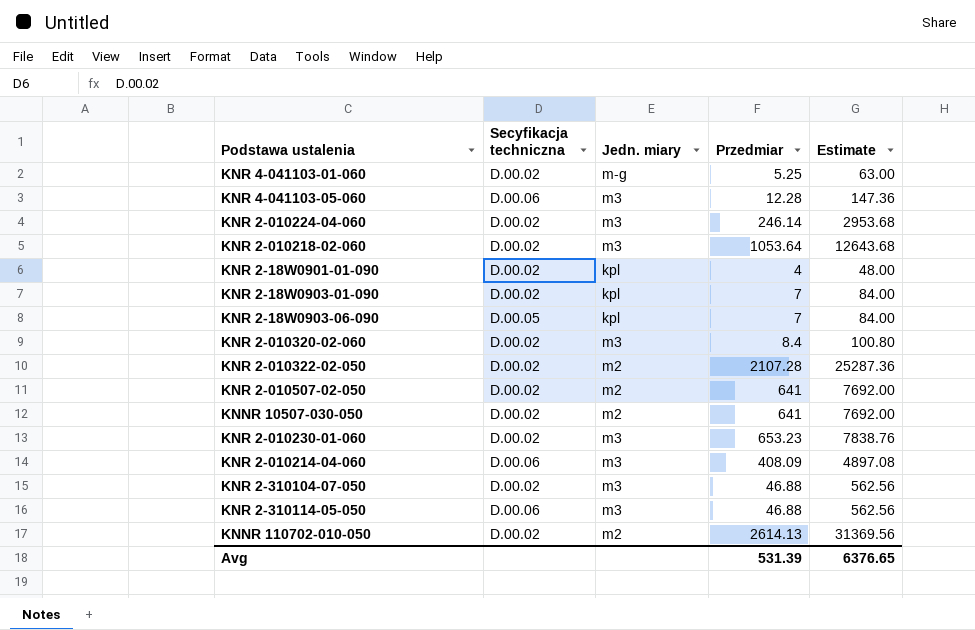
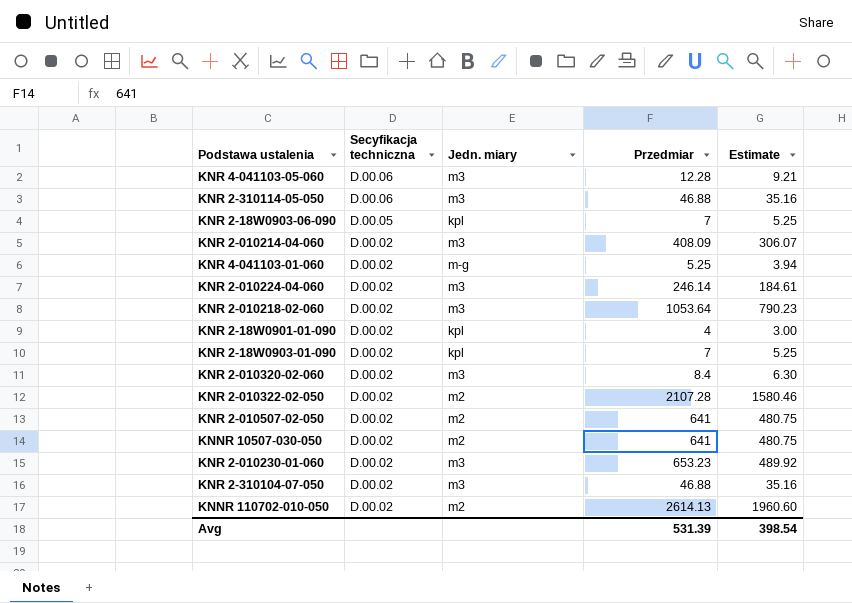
row order: none -> Secyfikacja techniczna descending
column Estimate | formula: [Przedmiar] * 12 -> [Przedmiar] * 0.75
KNR 2-010214-04-060 | Secyfikacja techniczna: D.00.06 -> D.00.02
Avg | Estimate: 6376.65 -> 398.54

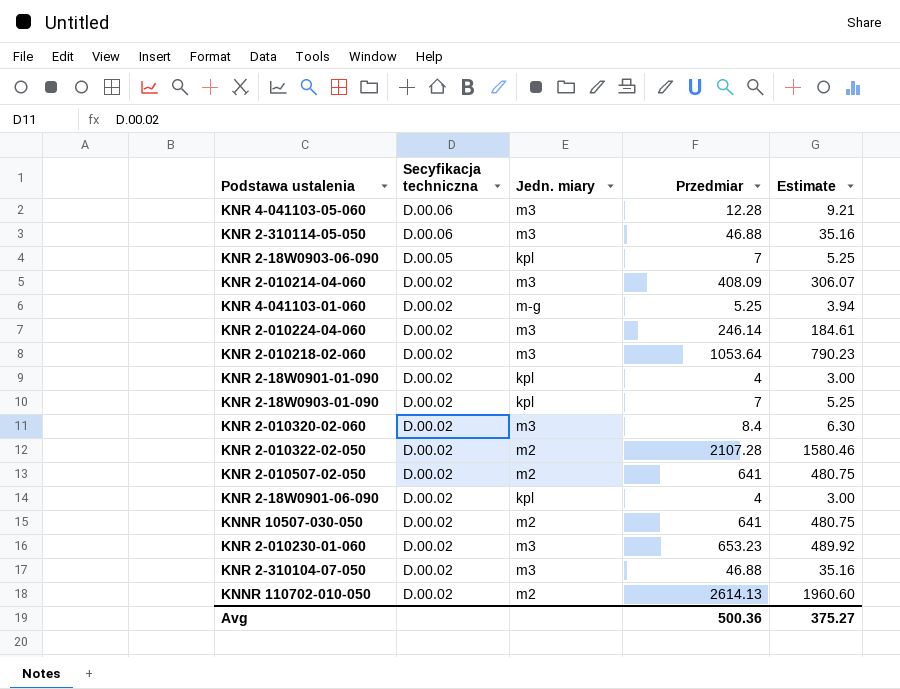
row KNR 2-18W0901-06-090: none -> D.00.02 | kpl | 4 | 3.00
Avg | Przedmiar: 531.39 -> 500.36
Avg | Estimate: 398.54 -> 375.27

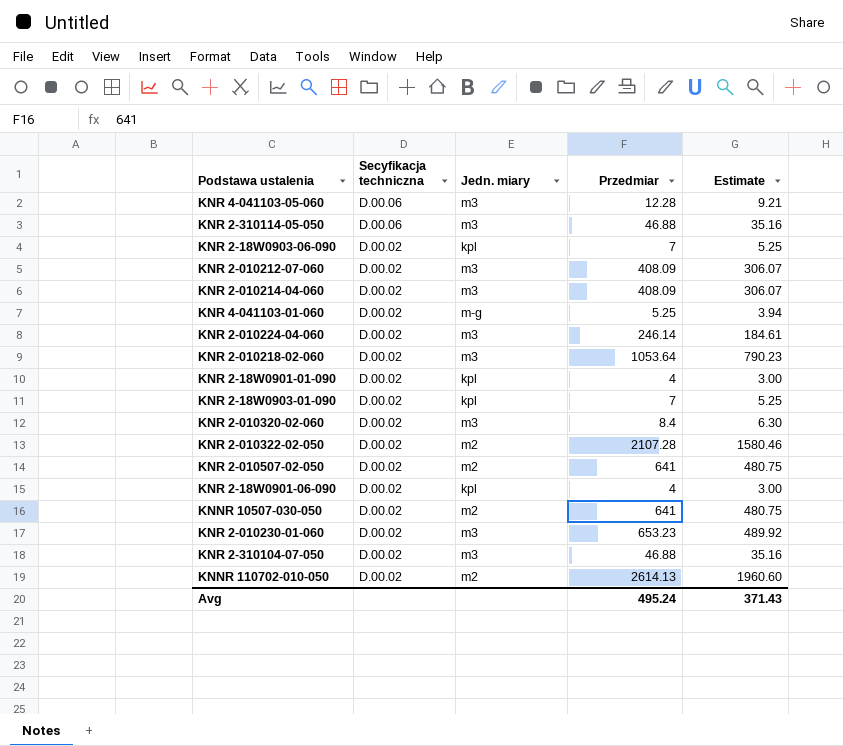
KNR 2-18W0903-06-090 | Secyfikacja techniczna: D.00.05 -> D.00.02
row KNR 2-010212-07-060: none -> D.00.02 | m3 | 408.09 | 306.07
Avg | Przedmiar: 500.36 -> 495.24
Avg | Estimate: 375.27 -> 371.43

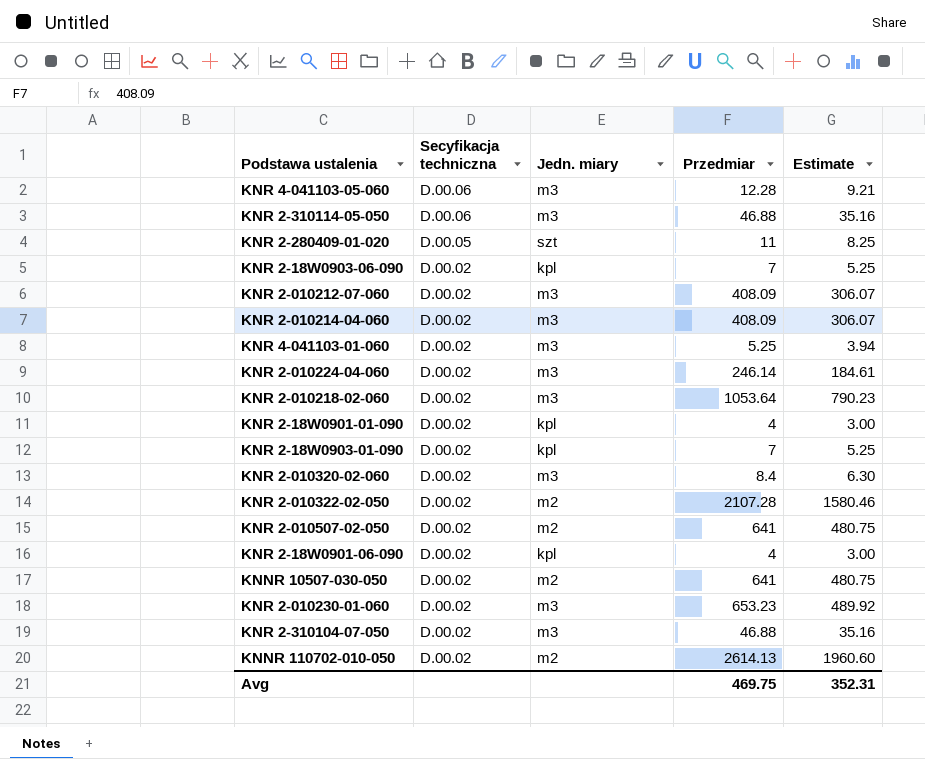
row KNR 2-280409-01-020: none -> D.00.05 | szt | 11 | 8.25
KNR 4-041103-01-060 | Jedn. miary: m-g -> m3
Avg | Przedmiar: 495.24 -> 469.75
Avg | Estimate: 371.43 -> 352.31

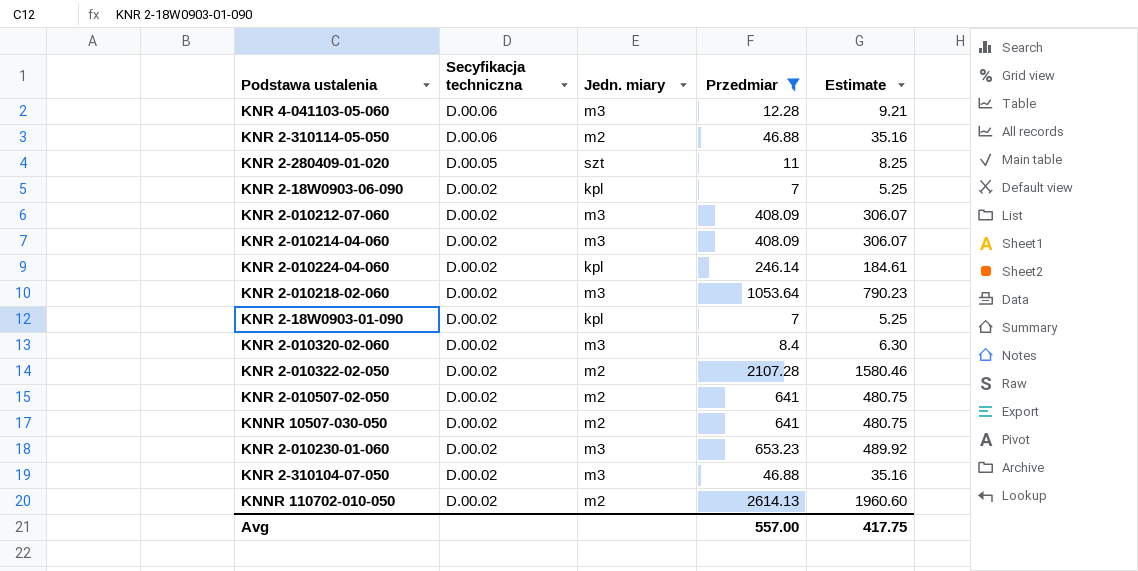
filter: none -> Przedmiar >= 7
KNR 2-310114-05-050 | Jedn. miary: m3 -> m2
KNR 2-010224-04-060 | Jedn. miary: m3 -> kpl
Avg | Przedmiar: 469.75 -> 557.00
Avg | Estimate: 352.31 -> 417.75

